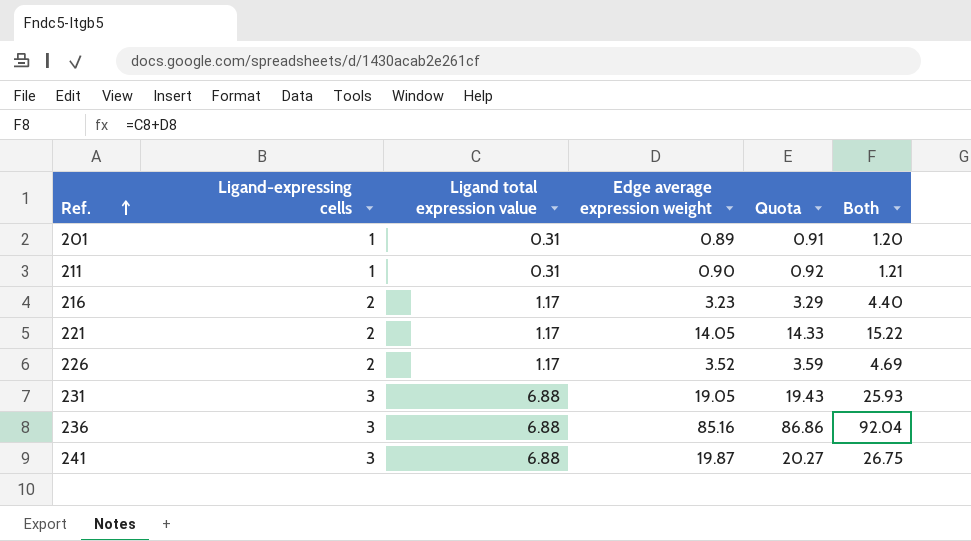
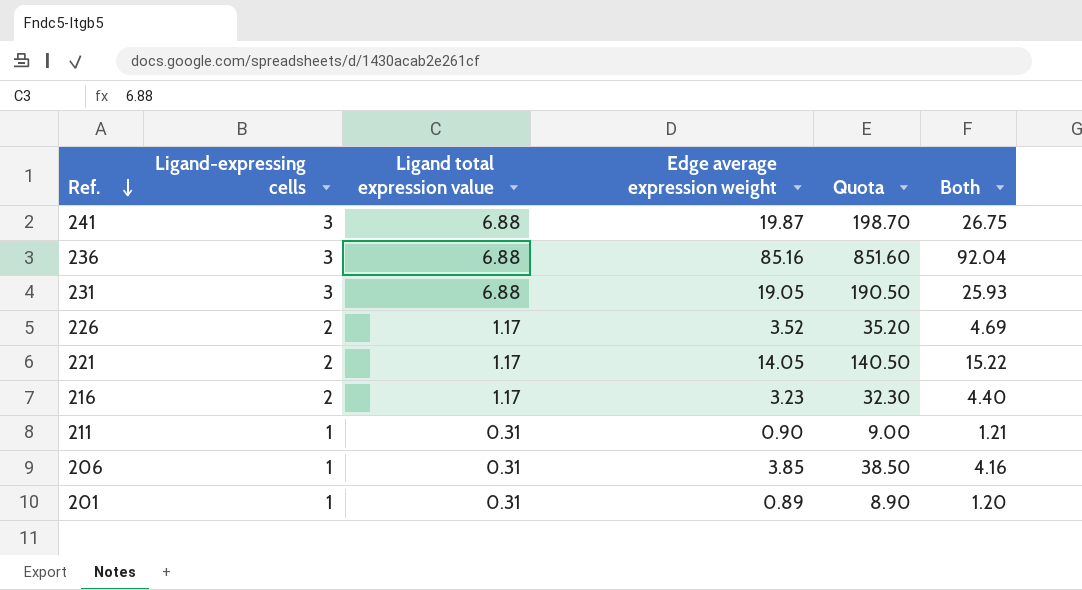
row order: Ref. ascending -> Ref. descending
column Quota | formula: [Edge average expression weight] * 1.02 -> [Edge average expression weight] * 10
row 206: none -> 1 | 0.31 | 3.85 | 38.50 | 4.16

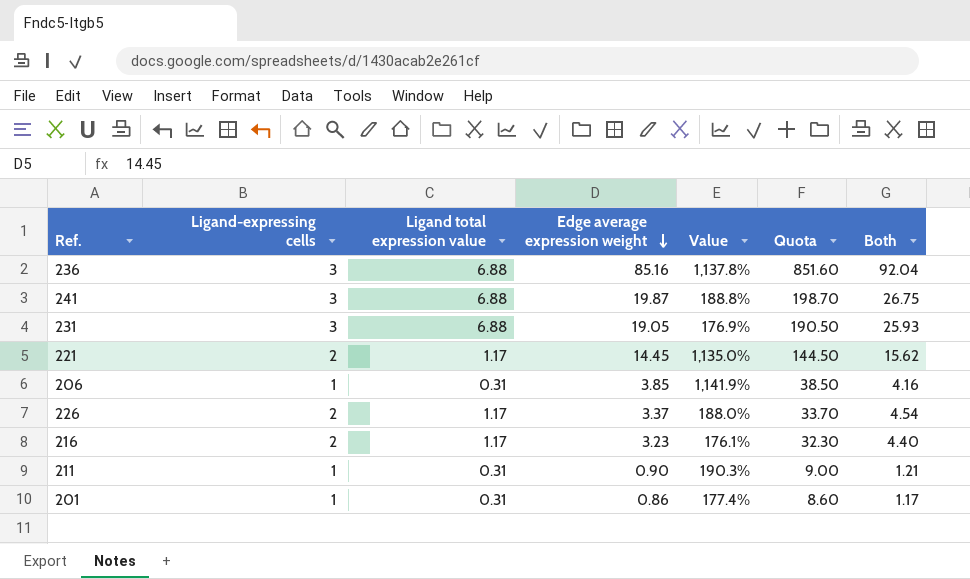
row order: Ref. descending -> Edge average expression weight descending
column Value | formula: none -> ([Edge average expression weight] - [Ligand total expression value]) / [Ligand total expression value]
221 | Edge average expression weight: 14.05 -> 14.45
221 | Quota: 140.50 -> 144.50
221 | Both: 15.22 -> 15.62
226 | Edge average expression weight: 3.52 -> 3.37
226 | Quota: 35.20 -> 33.70
226 | Both: 4.69 -> 4.54
201 | Edge average expression weight: 0.89 -> 0.86
201 | Quota: 8.90 -> 8.60
201 | Both: 1.20 -> 1.17

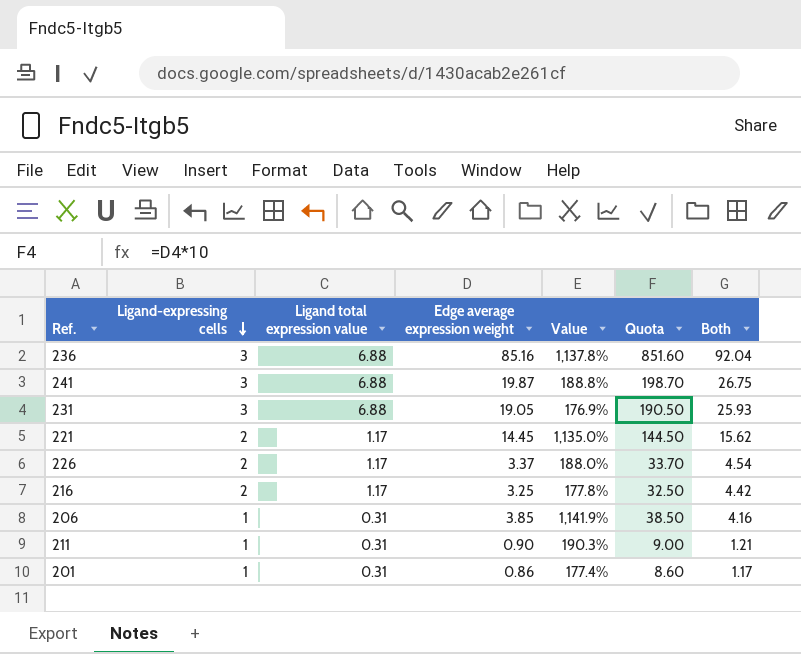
row order: Edge average expression weight descending -> Ligand-expressing cells descending
216 | Edge average expression weight: 3.23 -> 3.25
216 | Value: 176.1% -> 177.8%
216 | Quota: 32.30 -> 32.50
216 | Both: 4.40 -> 4.42

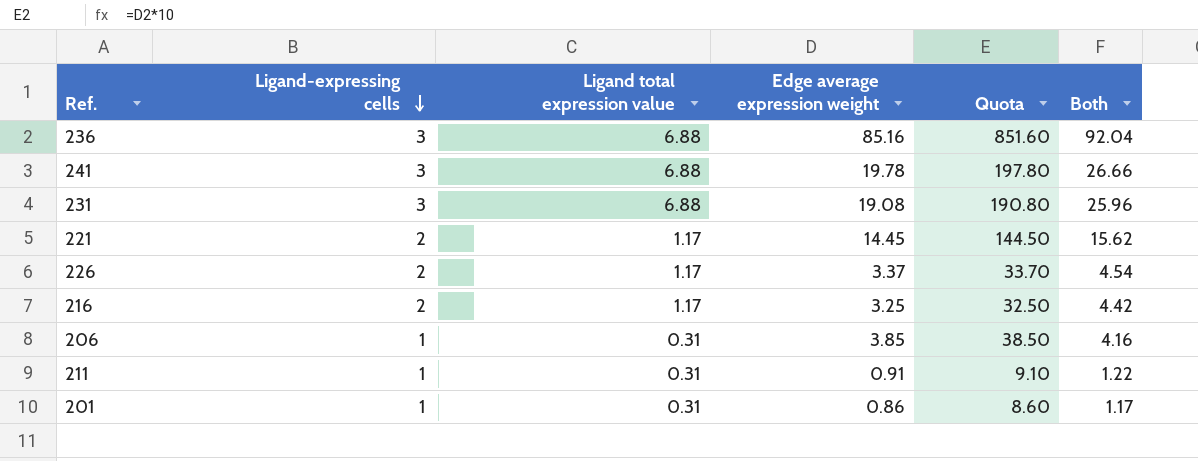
column Value | formula: ([Edge average expression weight] - [Ligand total expression value]) / [Ligand total expression value] -> none
241 | Edge average expression weight: 19.87 -> 19.78
241 | Quota: 198.70 -> 197.80
241 | Both: 26.75 -> 26.66
231 | Edge average expression weight: 19.05 -> 19.08
231 | Quota: 190.50 -> 190.80
231 | Both: 25.93 -> 25.96
211 | Edge average expression weight: 0.90 -> 0.91
211 | Quota: 9.00 -> 9.10
211 | Both: 1.21 -> 1.22

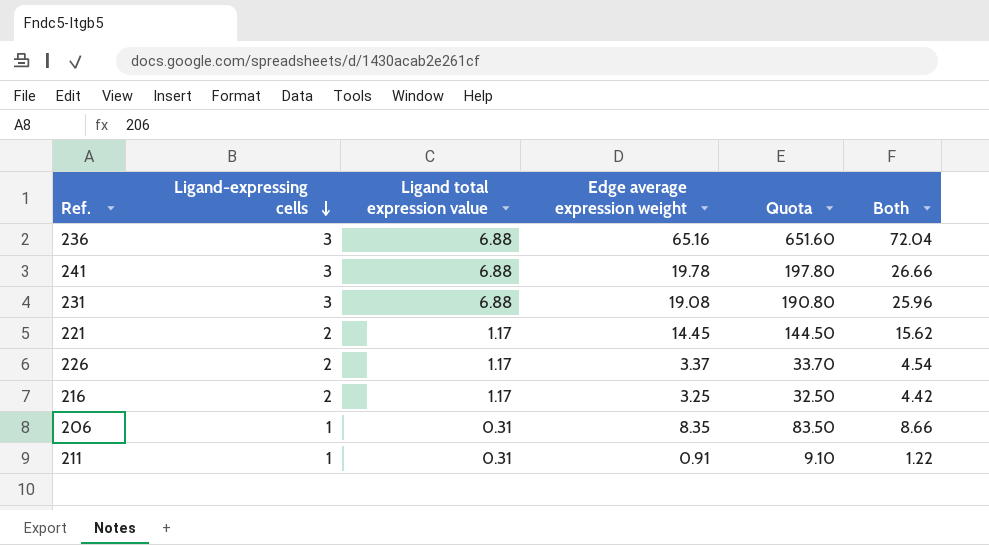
row 201: 1 | 0.31 | 0.86 | 8.60 | 1.17 -> none
236 | Edge average expression weight: 85.16 -> 65.16
236 | Quota: 851.60 -> 651.60
236 | Both: 92.04 -> 72.04
206 | Edge average expression weight: 3.85 -> 8.35
206 | Quota: 38.50 -> 83.50
206 | Both: 4.16 -> 8.66

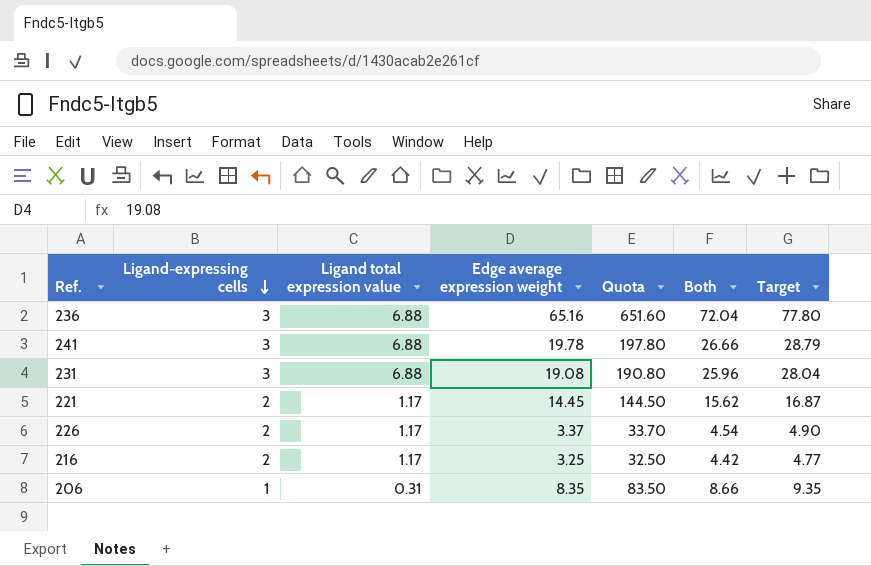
column Target | formula: none -> [Both] * 1.08
row 211: 1 | 0.31 | 0.91 | 9.10 | 1.22 -> none

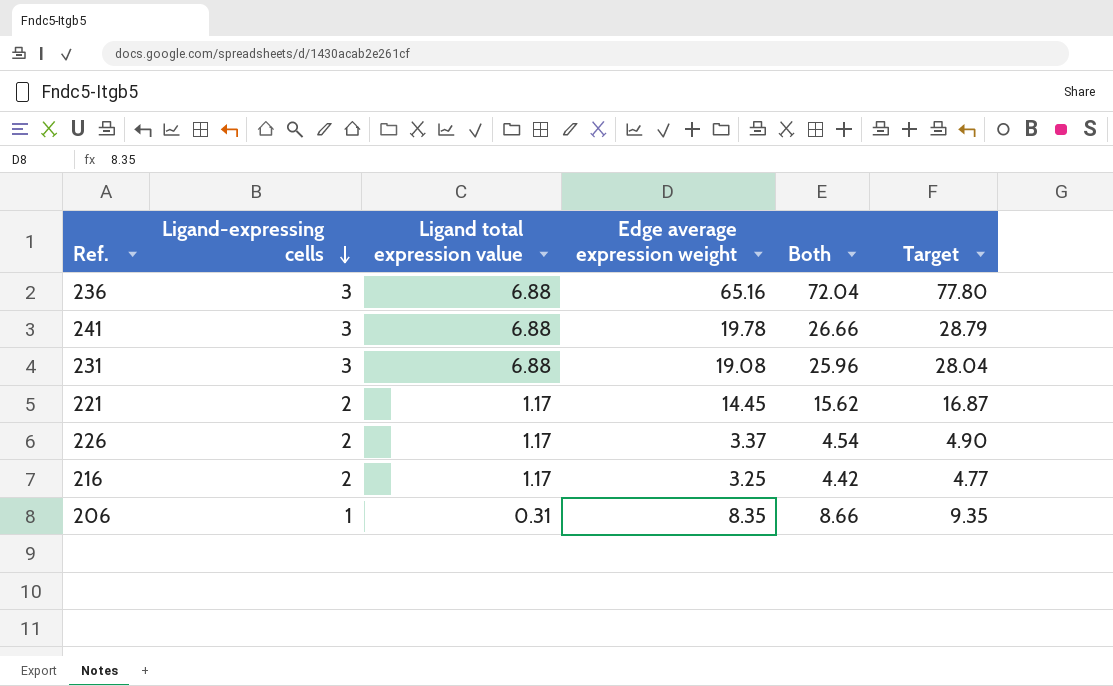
column Quota | formula: [Edge average expression weight] * 10 -> none

